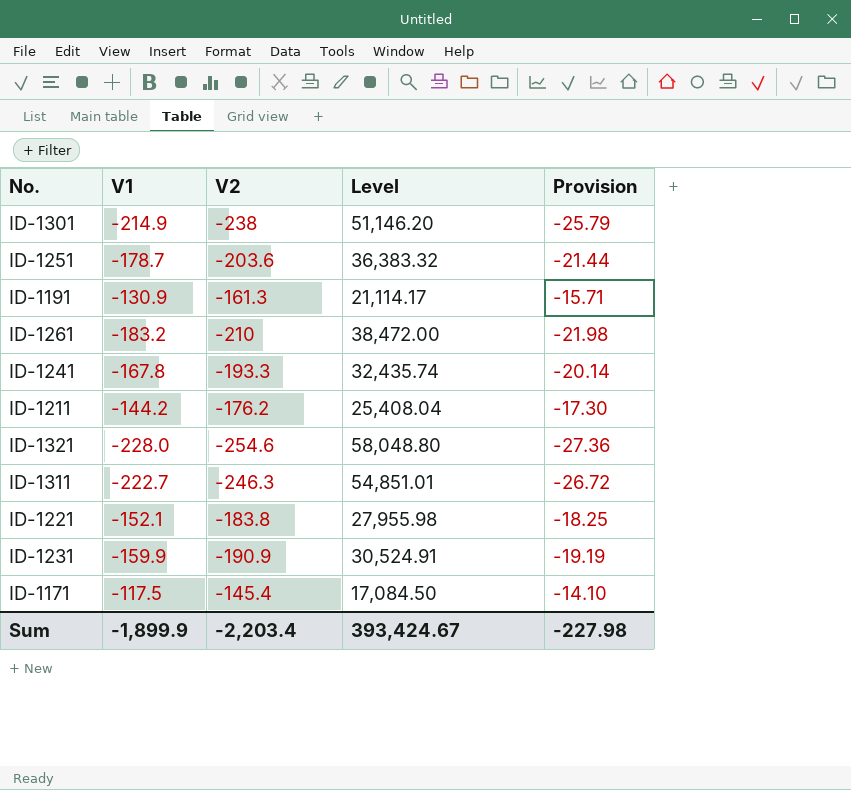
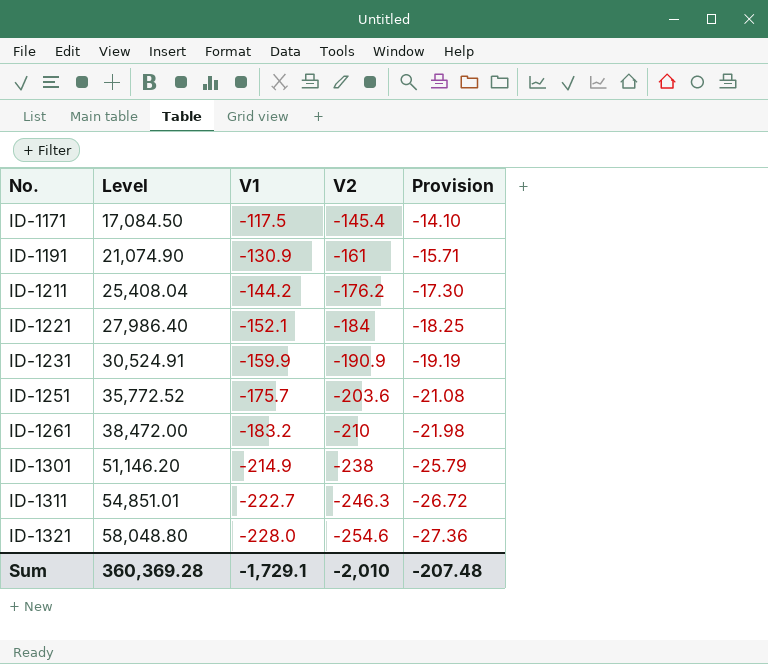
row order: none -> No. ascending
column Level | position: 4 -> 2
row ID-1241: -167.8 | -193.3 | 32,435.74 | -20.14 -> none
ID-1191 | Level: 21,114.17 -> 21,074.90
ID-1191 | V2: -161.3 -> -161
ID-1221 | Level: 27,955.98 -> 27,986.40
ID-1221 | V2: -183.8 -> -184
ID-1251 | Level: 36,383.32 -> 35,772.52
ID-1251 | V1: -178.7 -> -175.7
ID-1251 | Provision: -21.44 -> -21.08
Sum | Level: 393,424.67 -> 360,369.28
Sum | V1: -1,899.9 -> -1,729.1
Sum | V2: -2,203.4 -> -2,010
Sum | Provision: -227.98 -> -207.48

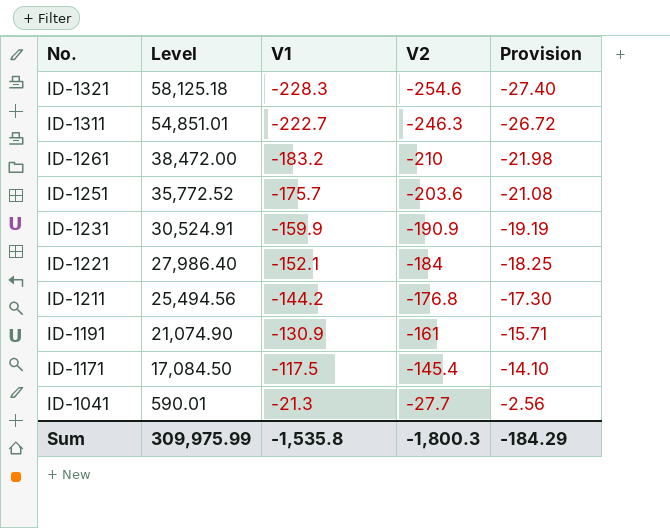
row order: No. ascending -> No. descending
row ID-1301: 51,146.20 | -214.9 | -238 | -25.79 -> none
ID-1321 | Level: 58,048.80 -> 58,125.18
ID-1321 | V1: -228.0 -> -228.3
ID-1321 | Provision: -27.36 -> -27.40
ID-1211 | Level: 25,408.04 -> 25,494.56
ID-1211 | V2: -176.2 -> -176.8
row ID-1041: none -> 590.01 | -21.3 | -27.7 | -2.56
Sum | Level: 360,369.28 -> 309,975.99
Sum | V1: -1,729.1 -> -1,535.8
Sum | V2: -2,010 -> -1,800.3
Sum | Provision: -207.48 -> -184.29

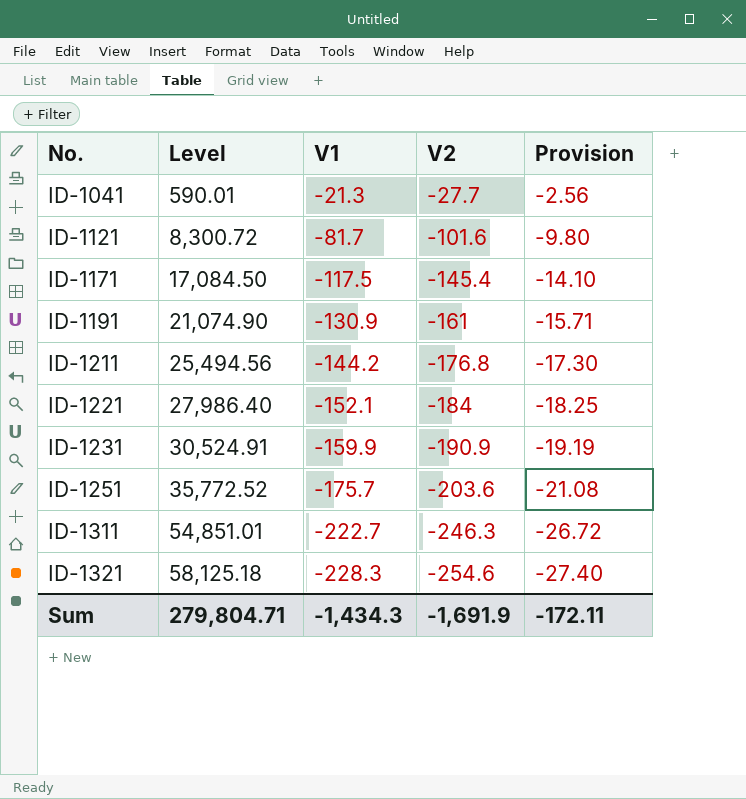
row order: No. descending -> No. ascending
row ID-1261: 38,472.00 | -183.2 | -210 | -21.98 -> none
row ID-1121: none -> 8,300.72 | -81.7 | -101.6 | -9.80
Sum | Level: 309,975.99 -> 279,804.71
Sum | V1: -1,535.8 -> -1,434.3
Sum | V2: -1,800.3 -> -1,691.9
Sum | Provision: -184.29 -> -172.11

